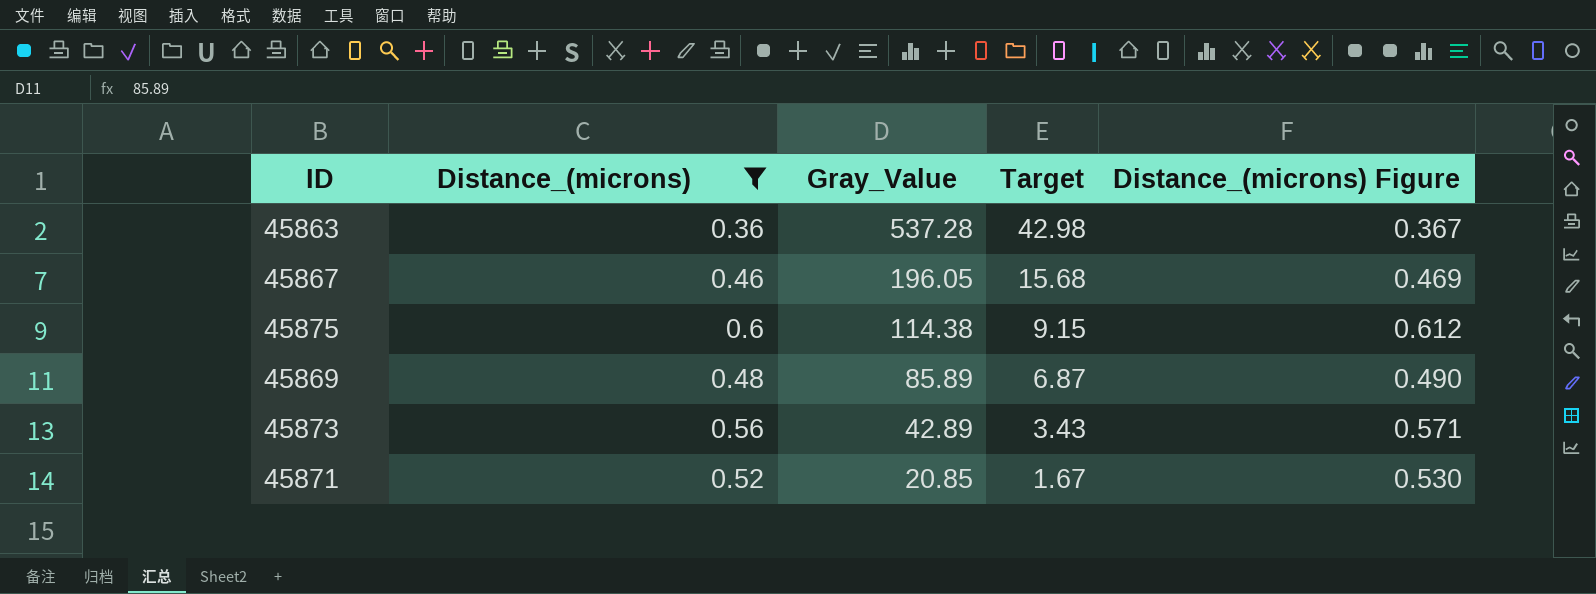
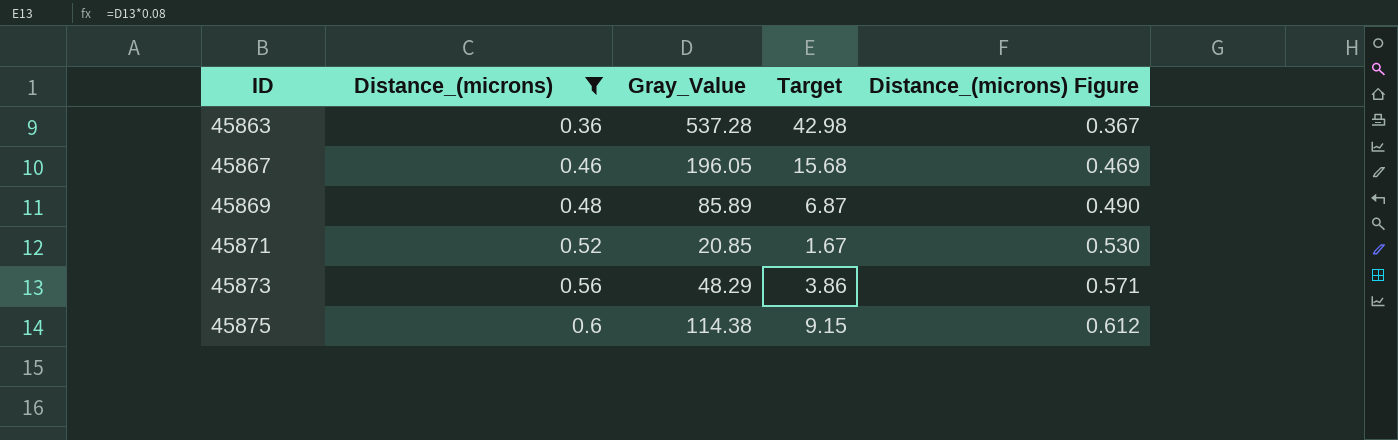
row order: Gray_Value descending -> ID ascending
45873 | Gray_Value: 42.89 -> 48.29
45873 | Target: 3.43 -> 3.86

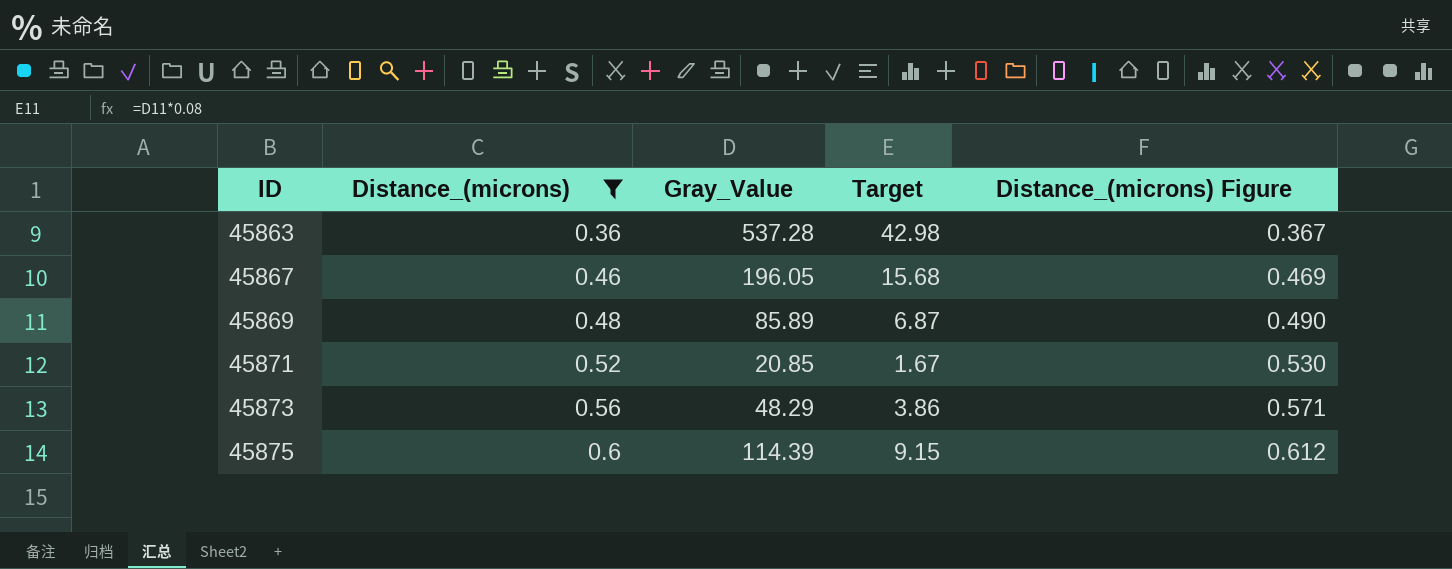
45875 | Gray_Value: 114.38 -> 114.39

